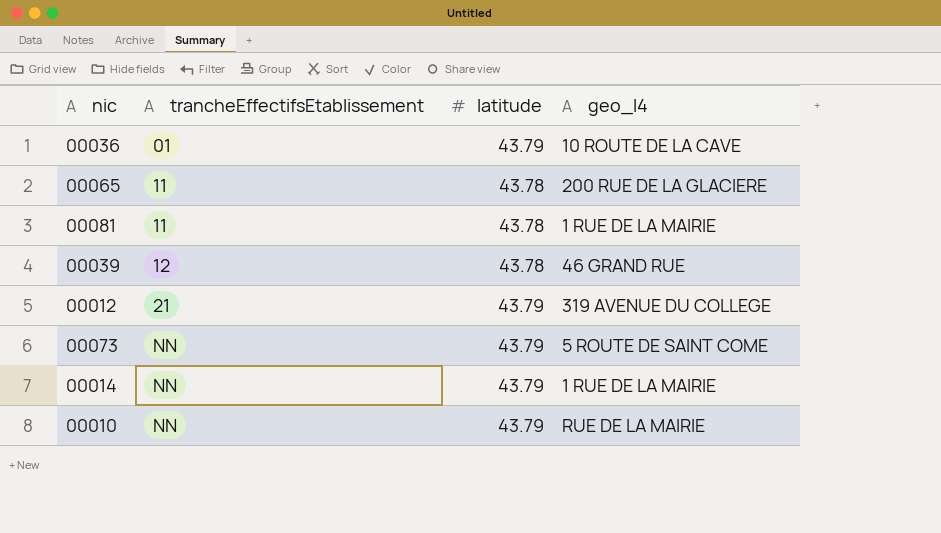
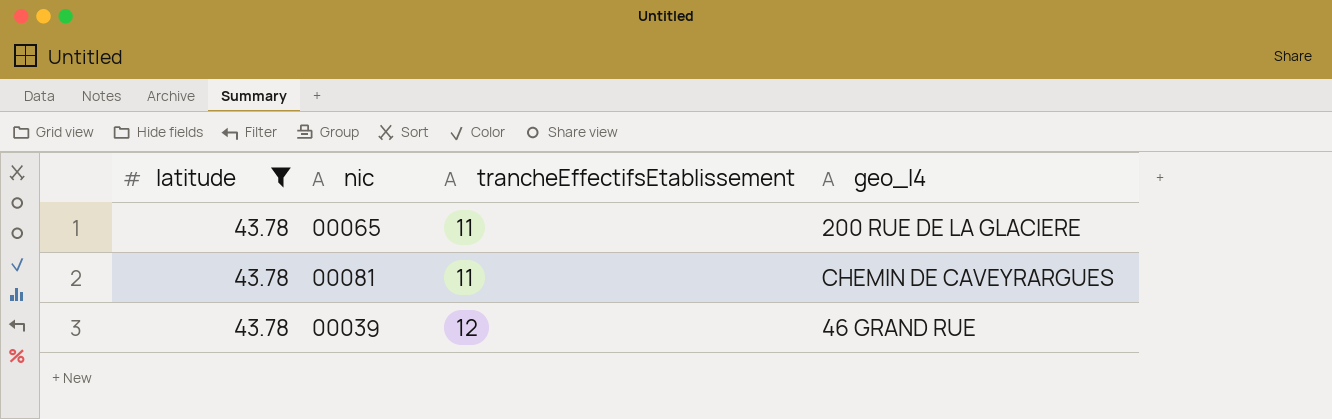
filter: none -> latitude = 43.78
column latitude | position: 3 -> 1
00081 | geo_l4: 1 RUE DE LA MAIRIE -> CHEMIN DE CAVEYRARGUES

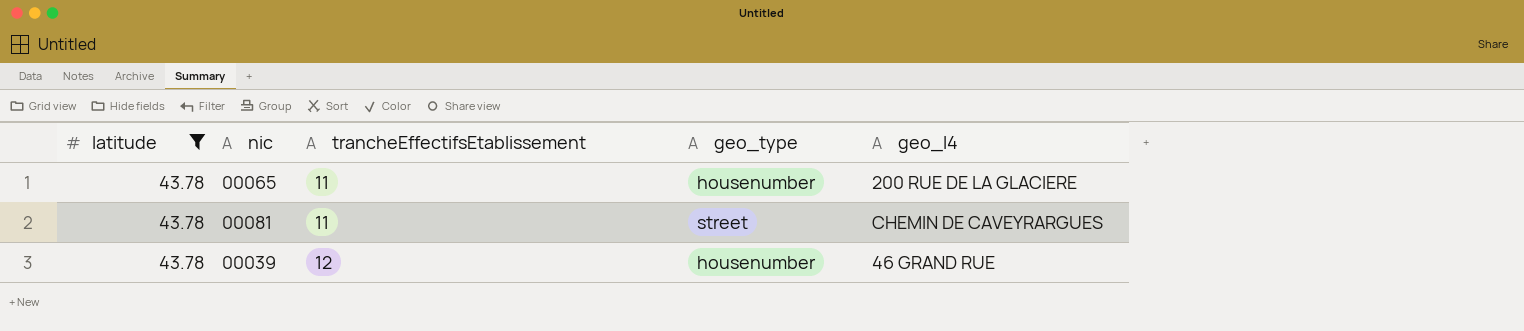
column geo_type | position: none -> 4

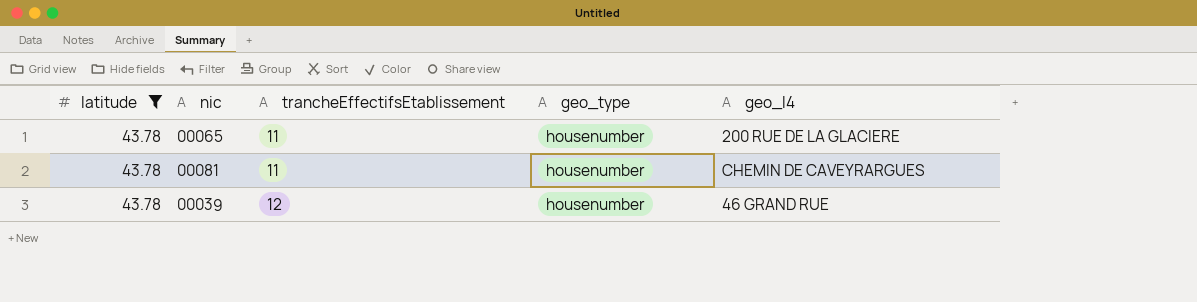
00081 | geo_type: street -> housenumber

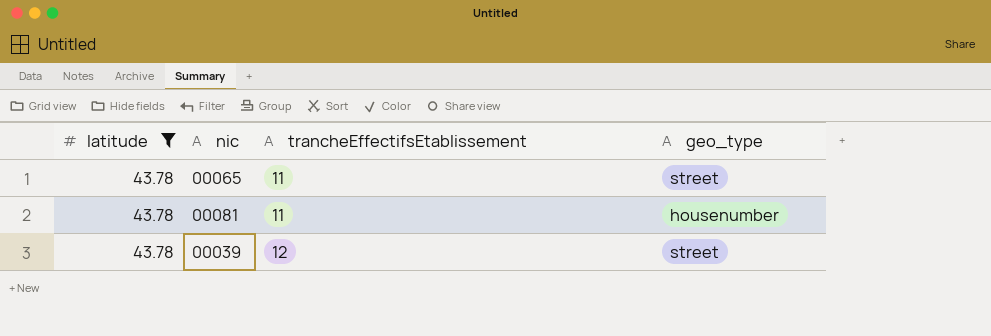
column geo_l4 | position: 5 -> none
00065 | geo_type: housenumber -> street
00039 | geo_type: housenumber -> street

